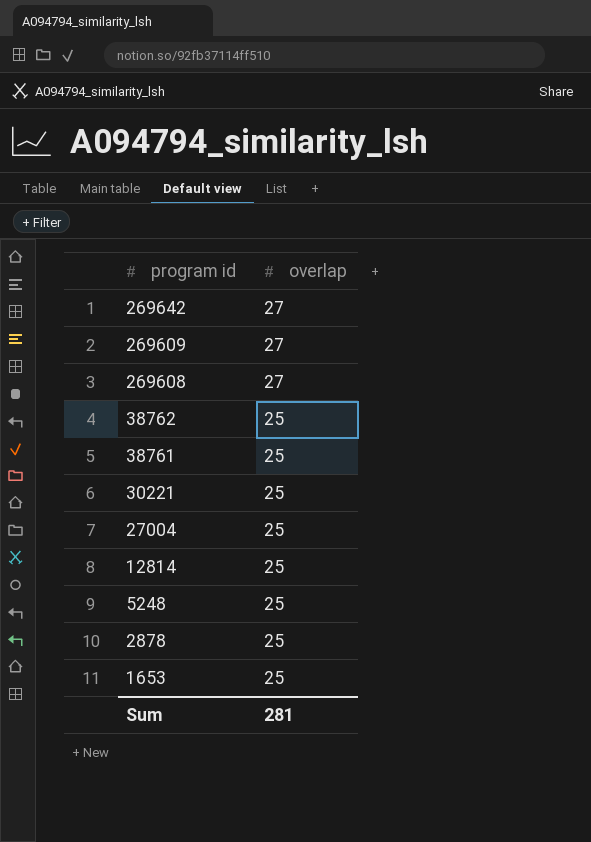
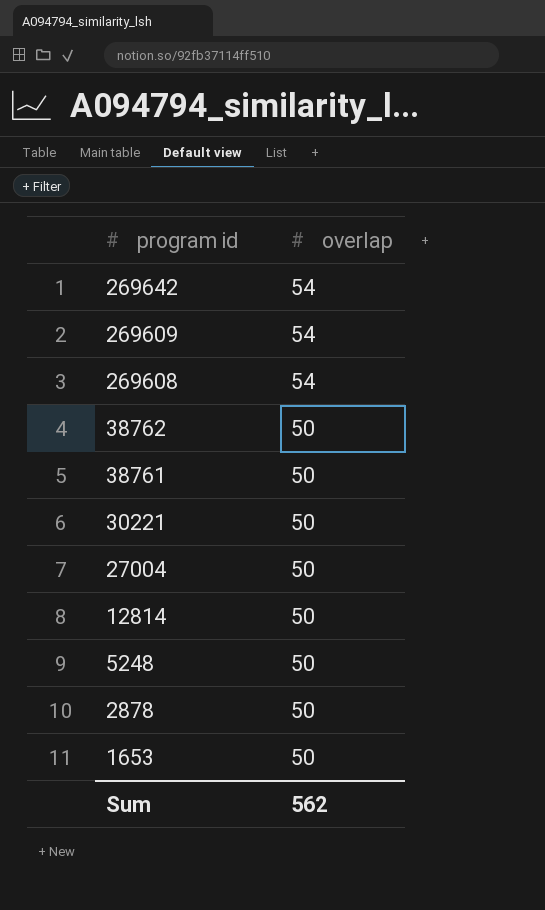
269642 | overlap: 27 -> 54
269609 | overlap: 27 -> 54
269608 | overlap: 27 -> 54
38762 | overlap: 25 -> 50
38761 | overlap: 25 -> 50
30221 | overlap: 25 -> 50
27004 | overlap: 25 -> 50
12814 | overlap: 25 -> 50
5248 | overlap: 25 -> 50
2878 | overlap: 25 -> 50
1653 | overlap: 25 -> 50
Sum | overlap: 281 -> 562

